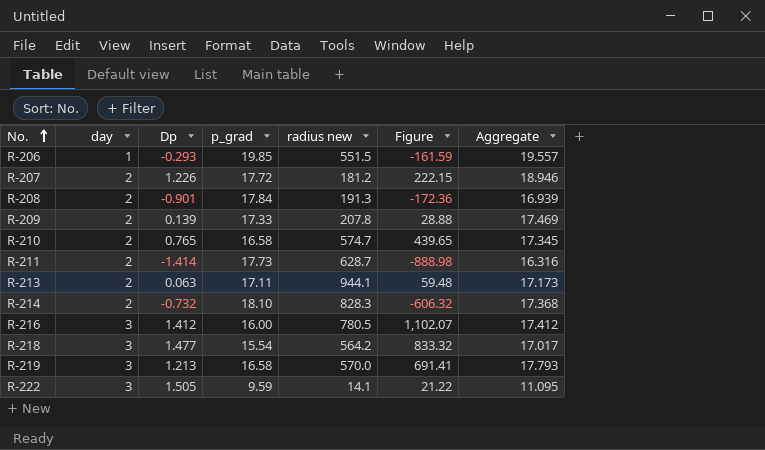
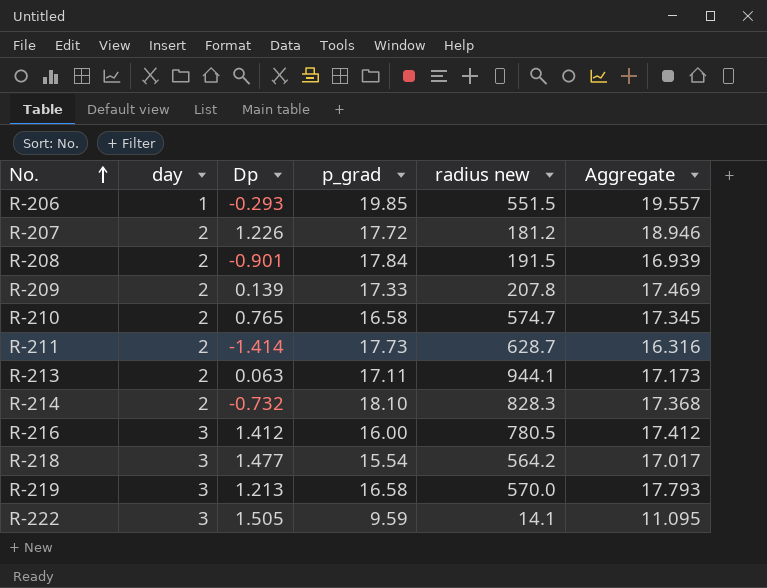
column Figure | formula: [Dp] * [radius new] -> none
R-208 | radius new: 191.3 -> 191.5

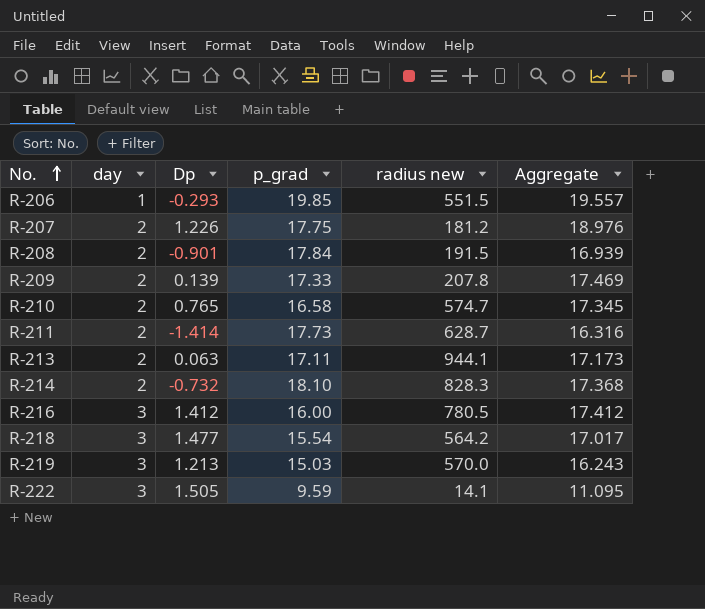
R-207 | p_grad: 17.72 -> 17.75
R-207 | Aggregate: 18.946 -> 18.976
R-219 | p_grad: 16.58 -> 15.03
R-219 | Aggregate: 17.793 -> 16.243

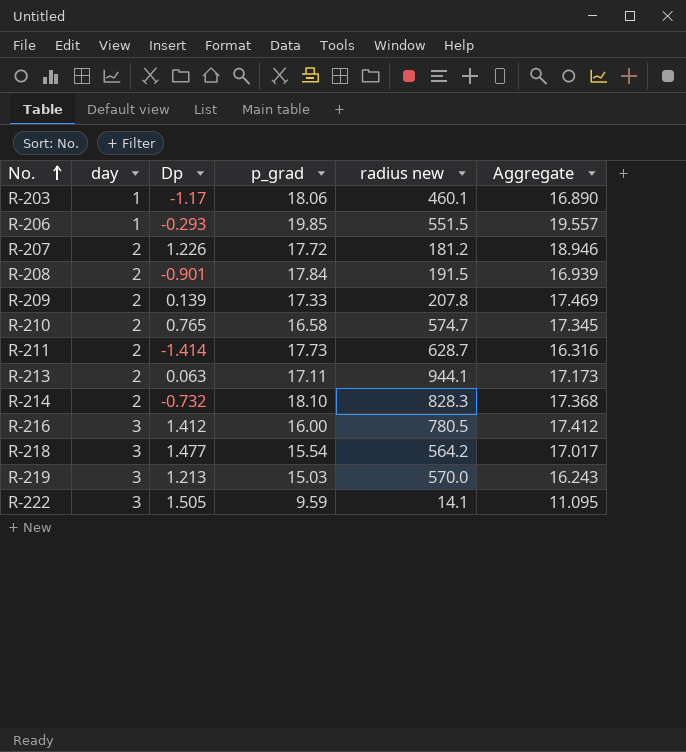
row R-203: none -> 1 | -1.17 | 18.06 | 460.1 | 16.890
R-207 | p_grad: 17.75 -> 17.72
R-207 | Aggregate: 18.976 -> 18.946

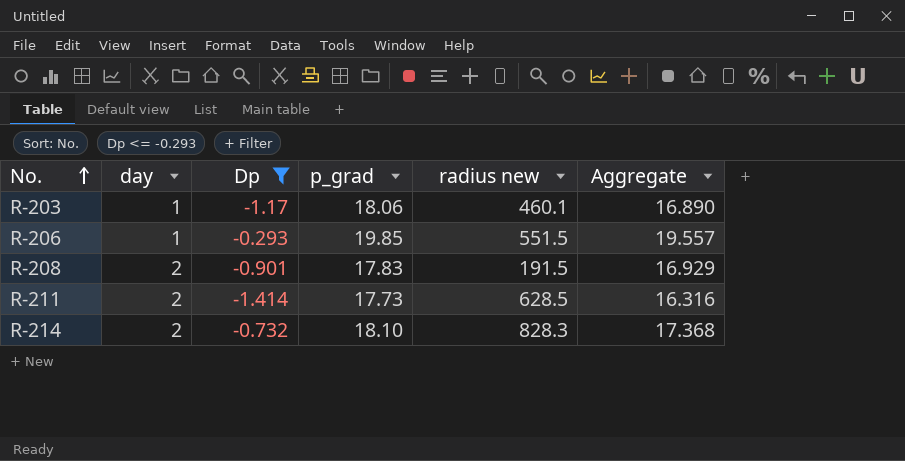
filter: none -> Dp <= -0.293
R-208 | p_grad: 17.84 -> 17.83
R-208 | Aggregate: 16.939 -> 16.929
R-211 | radius new: 628.7 -> 628.5

